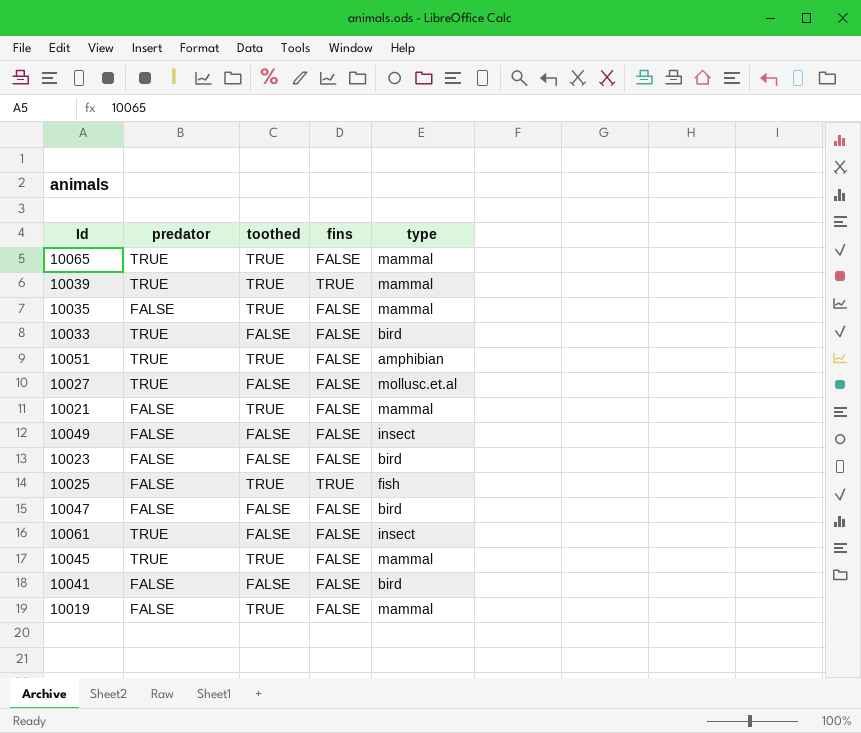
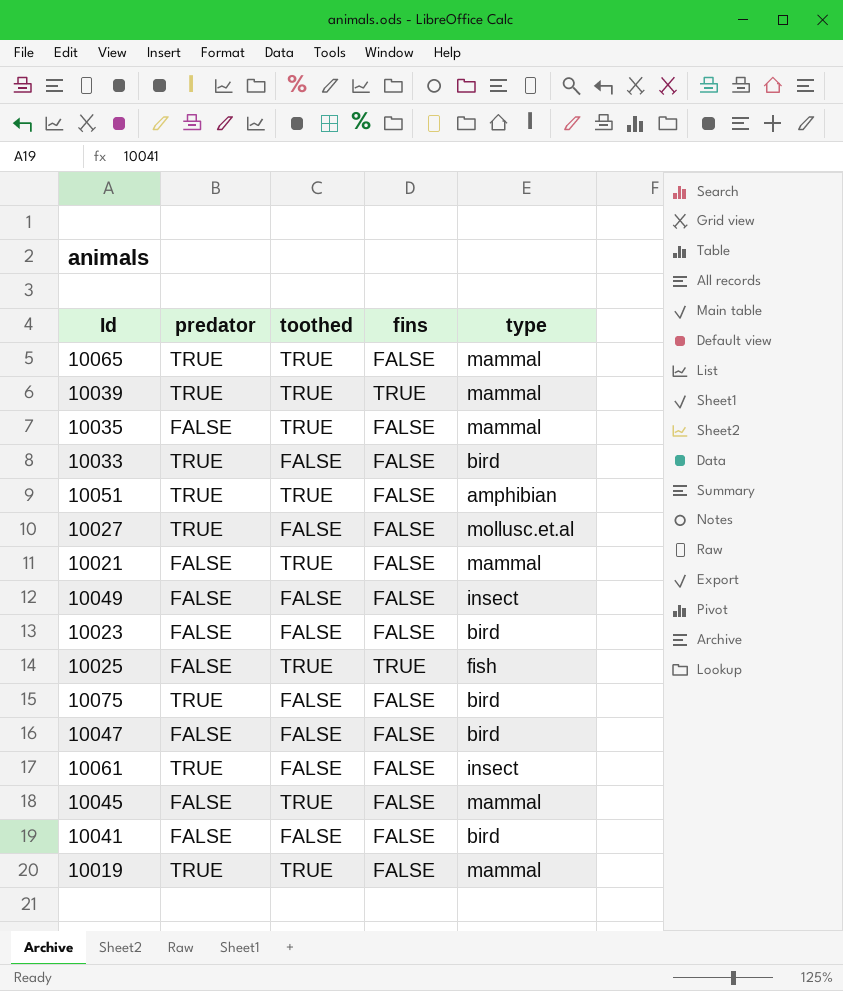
row 10075: none -> TRUE | FALSE | FALSE | bird
10045 | predator: TRUE -> FALSE
10019 | predator: FALSE -> TRUE

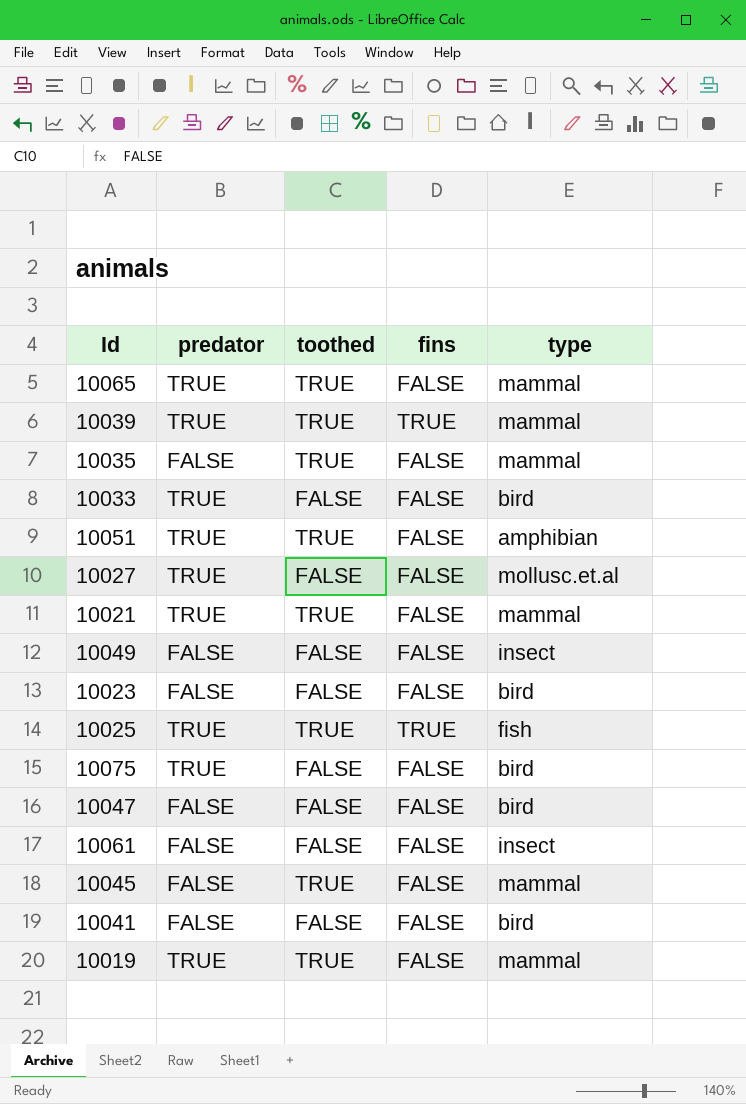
10021 | predator: FALSE -> TRUE
10025 | predator: FALSE -> TRUE
10061 | predator: TRUE -> FALSE

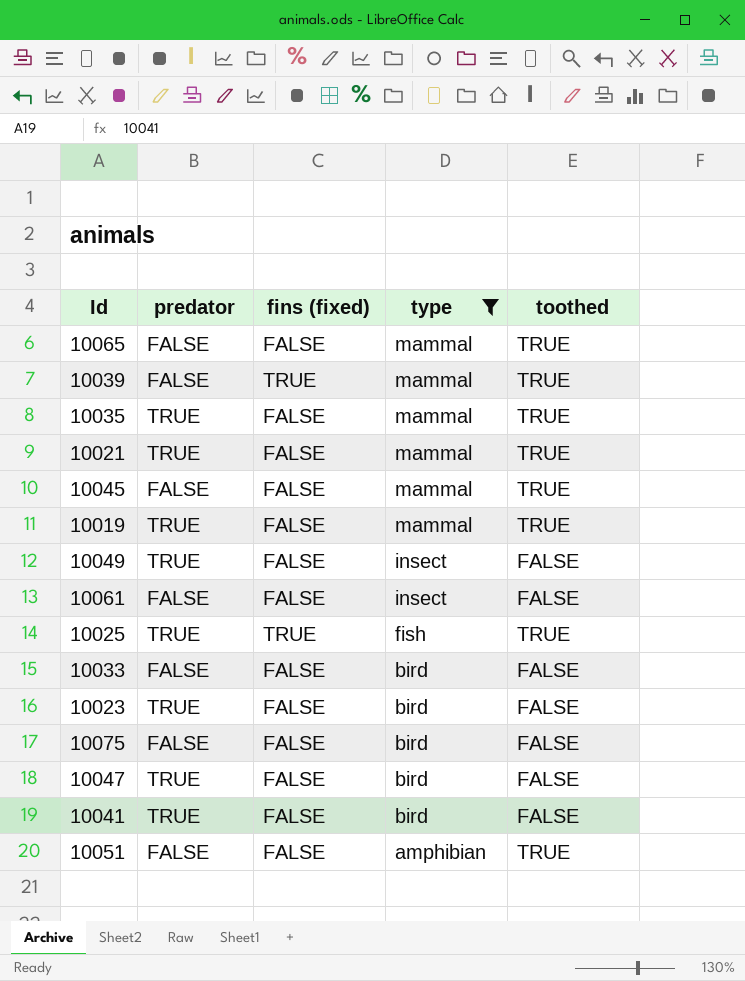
filter: none -> type != mollusc.et.al
row order: none -> type descending
column name: fins -> fins (fixed)
column toothed | position: 3 -> 5
10065 | predator: TRUE -> FALSE
10039 | predator: TRUE -> FALSE
10035 | predator: FALSE -> TRUE
10049 | predator: FALSE -> TRUE
10033 | predator: TRUE -> FALSE
10023 | predator: FALSE -> TRUE
10075 | predator: TRUE -> FALSE
10047 | predator: FALSE -> TRUE
10041 | predator: FALSE -> TRUE
10051 | predator: TRUE -> FALSE

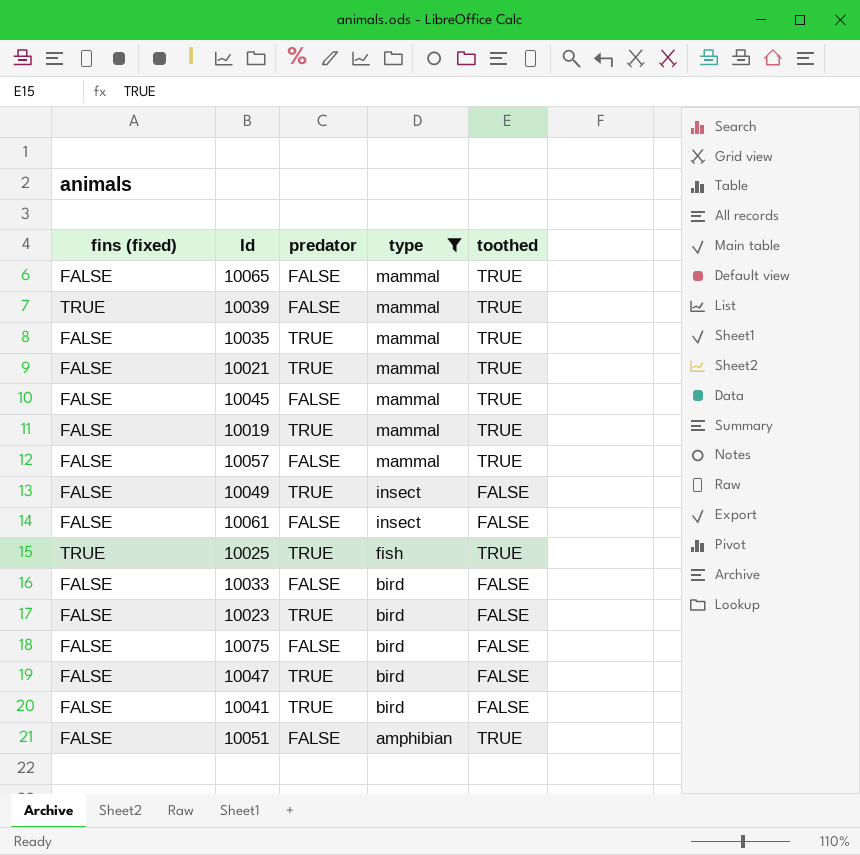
column fins (fixed) | position: 3 -> 1
row 10057: none -> FALSE | FALSE | mammal | TRUE

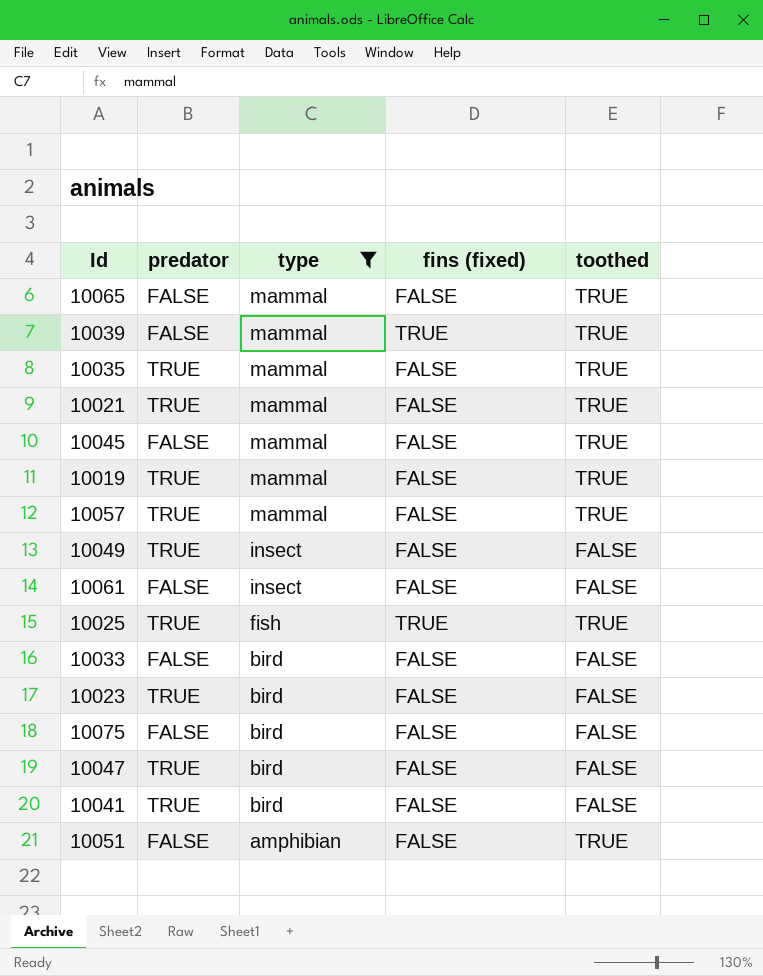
column fins (fixed) | position: 1 -> 4
10057 | predator: FALSE -> TRUE

